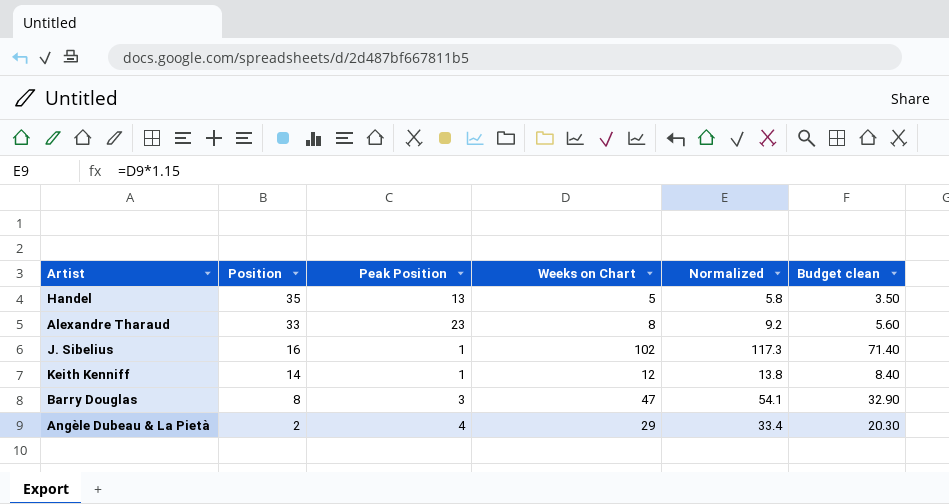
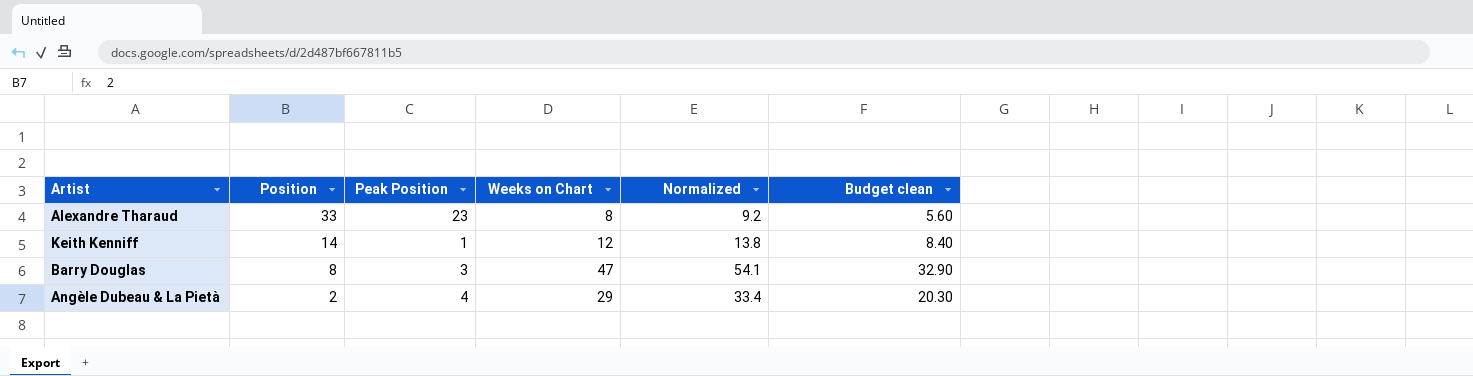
row Handel: 35 | 13 | 5 | 5.8 | 3.50 -> none
row J. Sibelius: 16 | 1 | 102 | 117.3 | 71.40 -> none

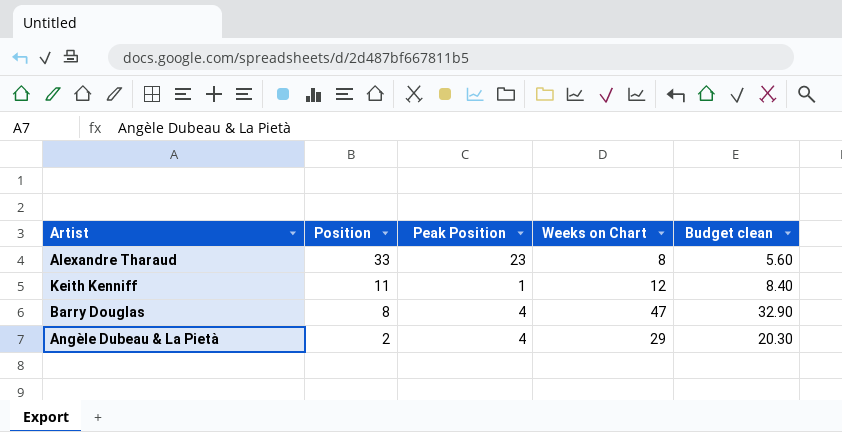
column Normalized | formula: [Weeks on Chart] * 1.15 -> none
Keith Kenniff | Position: 14 -> 11
Barry Douglas | Peak Position: 3 -> 4

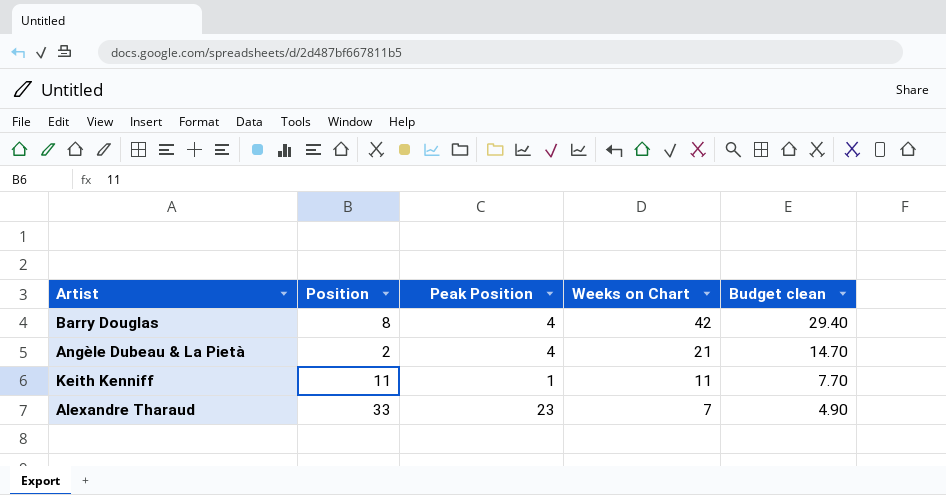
row order: Position descending -> Weeks on Chart descending
Barry Douglas | Weeks on Chart: 47 -> 42
Barry Douglas | Budget clean: 32.90 -> 29.40
Angèle Dubeau & La Pietà | Weeks on Chart: 29 -> 21
Angèle Dubeau & La Pietà | Budget clean: 20.30 -> 14.70
Keith Kenniff | Weeks on Chart: 12 -> 11
Keith Kenniff | Budget clean: 8.40 -> 7.70
Alexandre Tharaud | Weeks on Chart: 8 -> 7
Alexandre Tharaud | Budget clean: 5.60 -> 4.90

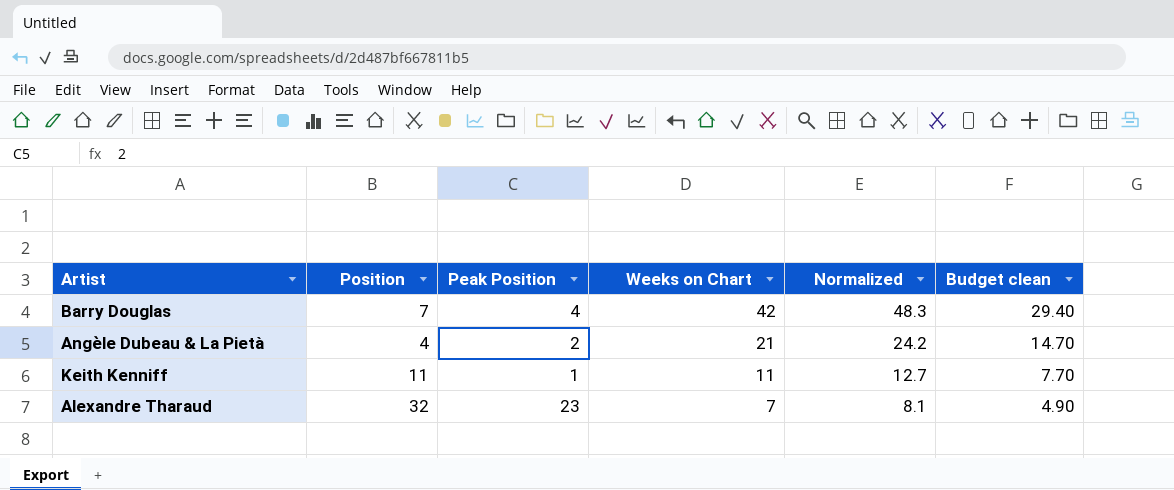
column Normalized | formula: none -> [Weeks on Chart] * 1.15
Barry Douglas | Position: 8 -> 7
Angèle Dubeau & La Pietà | Position: 2 -> 4
Angèle Dubeau & La Pietà | Peak Position: 4 -> 2
Alexandre Tharaud | Position: 33 -> 32

